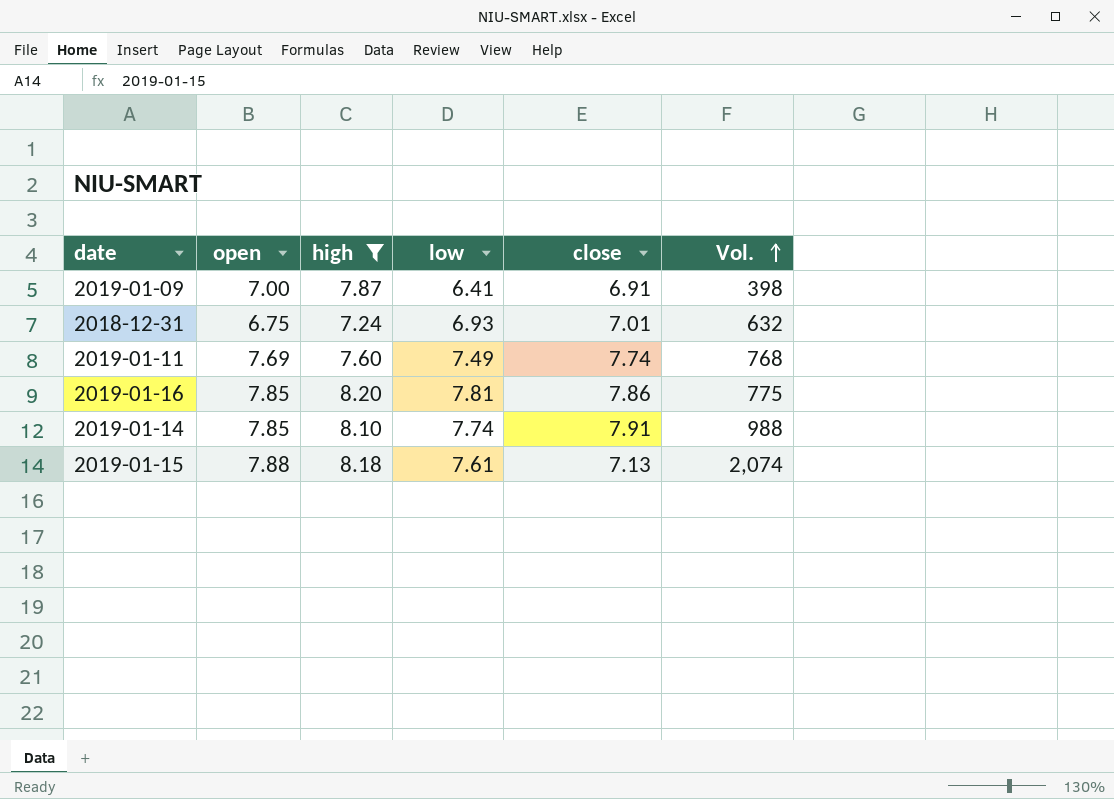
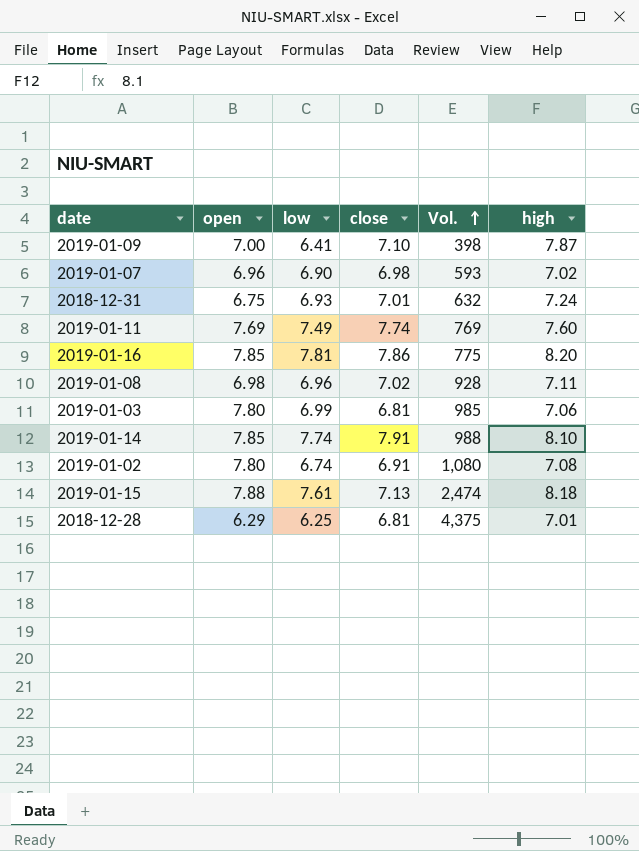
filter: high >= 7.24 -> none
column high | position: 3 -> 6
2019-01-09 | close: 6.91 -> 7.10
2019-01-11 | Vol.: 768 -> 769
2019-01-15 | Vol.: 2,074 -> 2,474

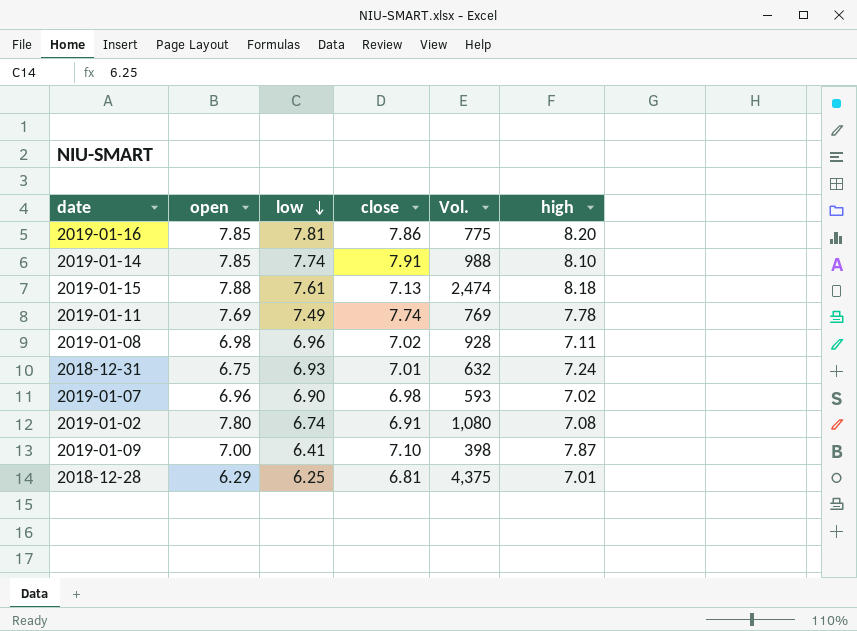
row order: Vol. ascending -> low descending
row 2019-01-03: 7.80 | 6.99 | 6.81 | 985 | 7.06 -> none
2019-01-11 | high: 7.60 -> 7.78

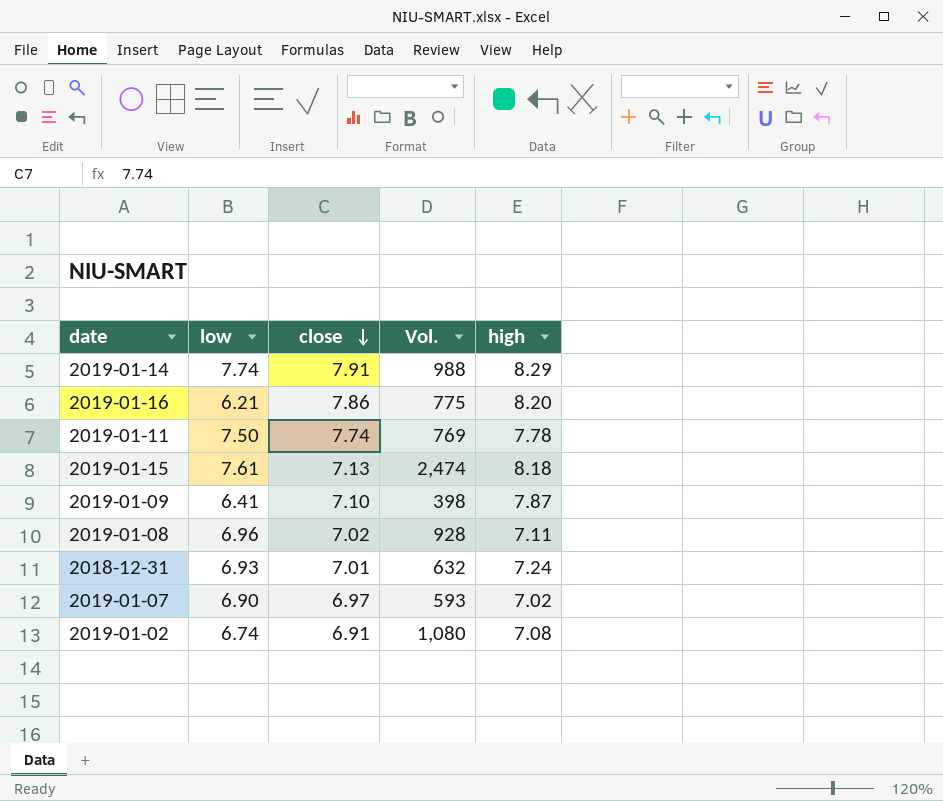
row order: low descending -> close descending
column open | position: 2 -> none
row 2018-12-28: 6.29 | 6.25 | 6.81 | 4,375 | 7.01 -> none
2019-01-14 | high: 8.10 -> 8.29
2019-01-16 | low: 7.81 -> 6.21
2019-01-11 | low: 7.49 -> 7.50
2019-01-07 | close: 6.98 -> 6.97

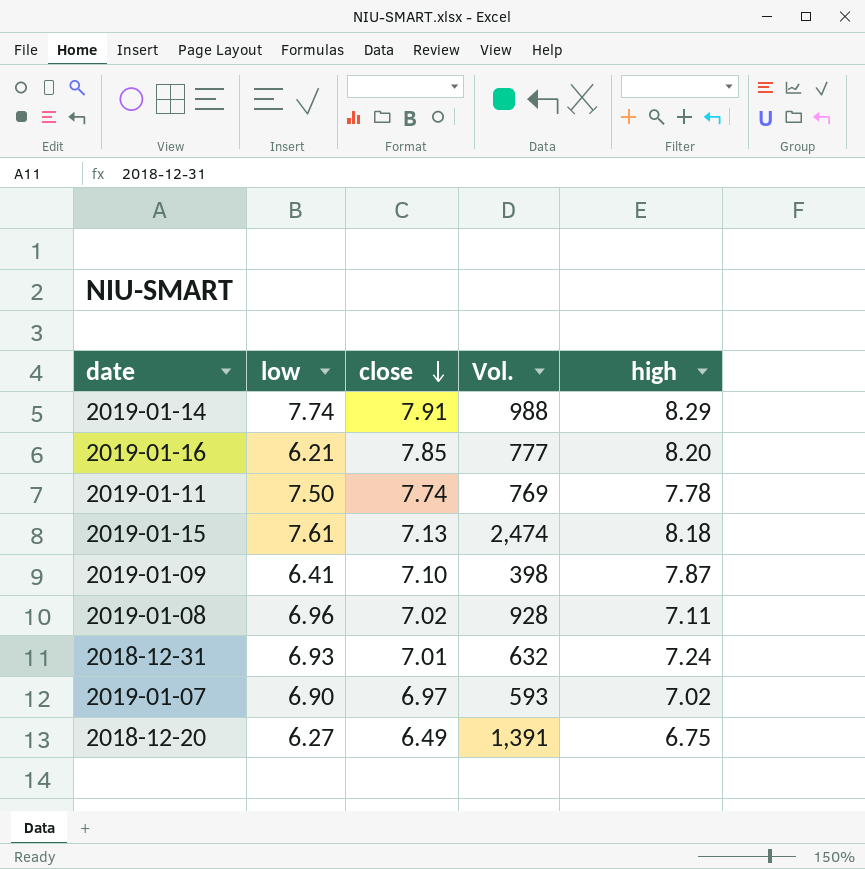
row 2019-01-02: 6.74 | 6.91 | 1,080 | 7.08 -> none
2019-01-16 | close: 7.86 -> 7.85
2019-01-16 | Vol.: 775 -> 777
row 2018-12-20: none -> 6.27 | 6.49 | 1,391 | 6.75

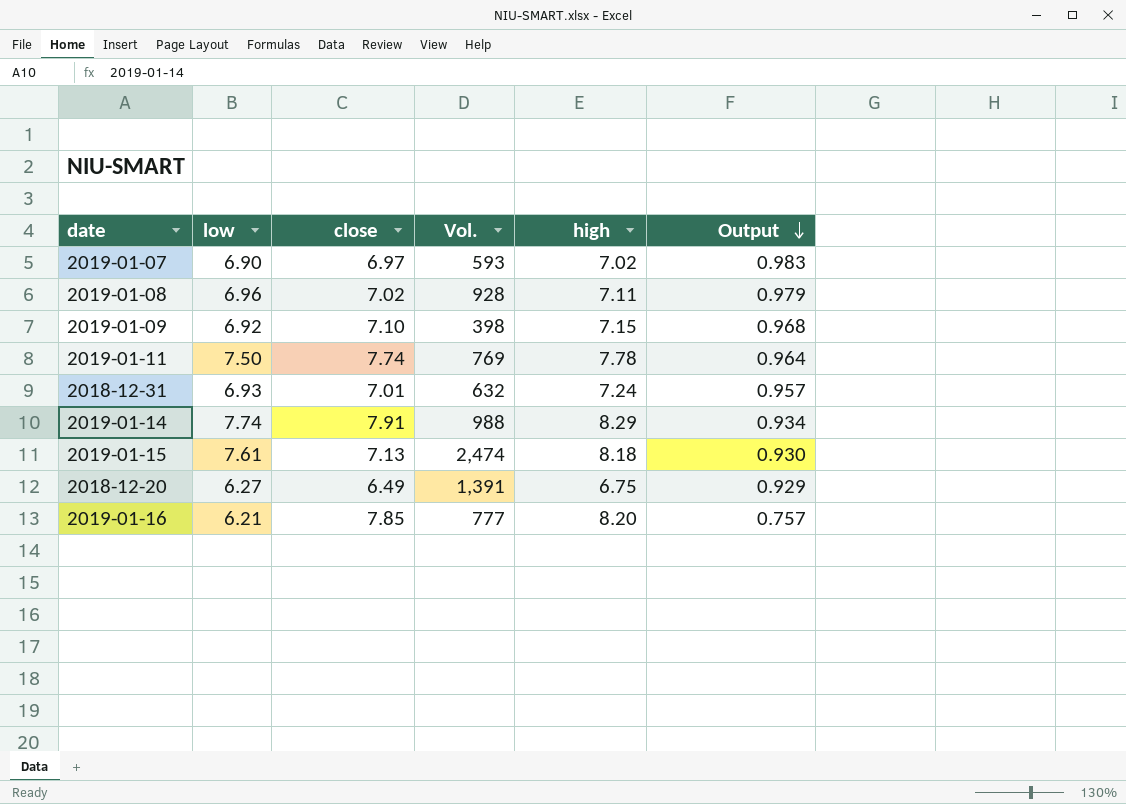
row order: close descending -> Output descending
column Output | formula: none -> [low] / [high]
2019-01-09 | low: 6.41 -> 6.92
2019-01-09 | high: 7.87 -> 7.15

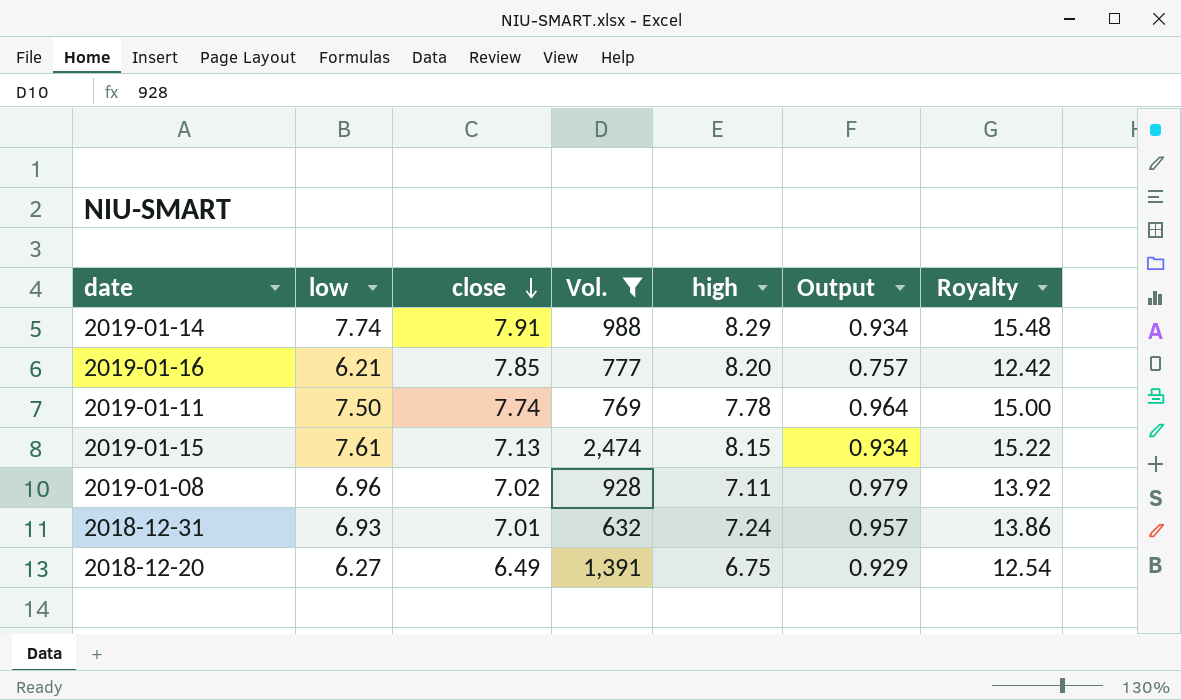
filter: none -> Vol. >= 632
row order: Output descending -> close descending
column Royalty | formula: none -> [low] * 2
2019-01-15 | high: 8.18 -> 8.15
2019-01-15 | Output: 0.930 -> 0.934

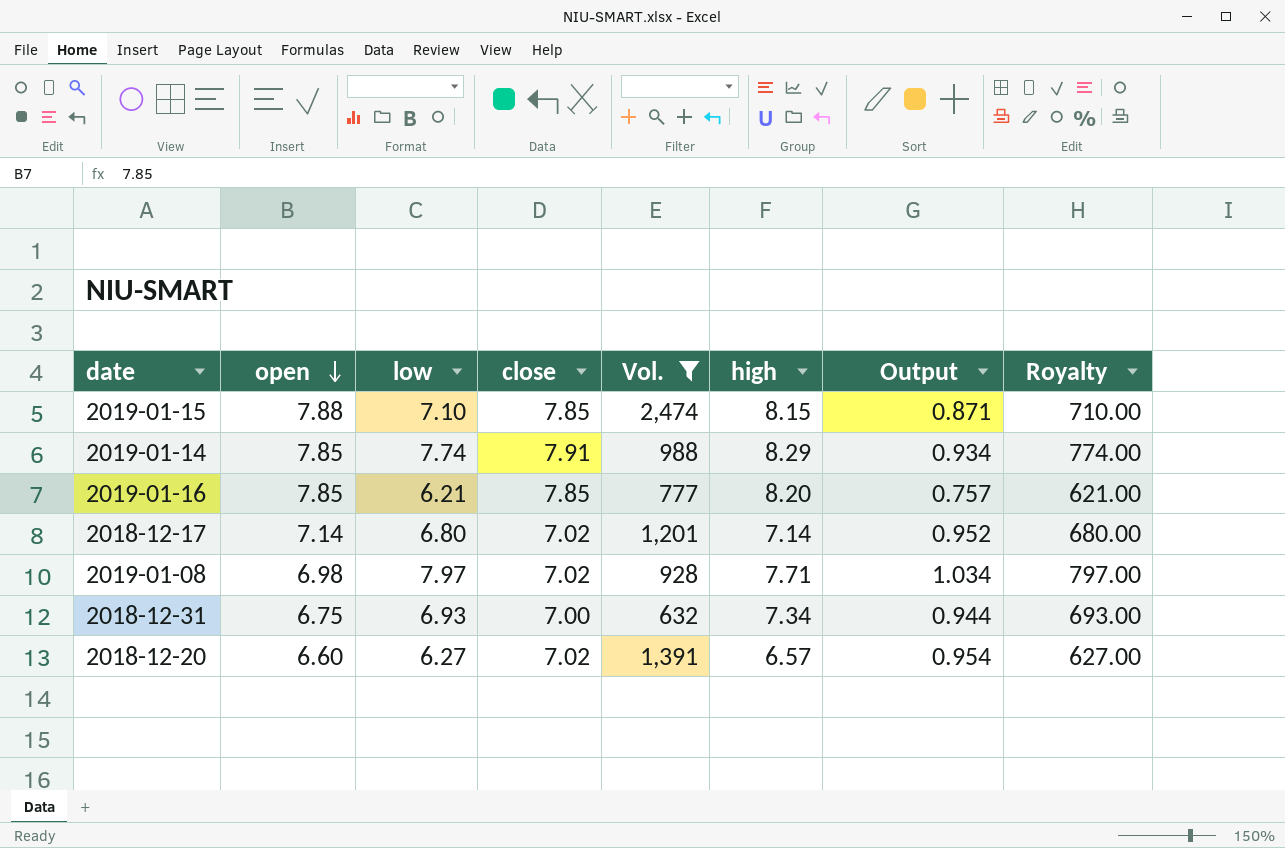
row order: close descending -> open descending
column open | position: none -> 2
column Royalty | formula: [low] * 2 -> [low] * 100
row 2019-01-11: 7.50 | 7.74 | 769 | 7.78 | 0.964 | 15.00 -> none
2019-01-15 | low: 7.61 -> 7.10
2019-01-15 | close: 7.13 -> 7.85
2019-01-15 | Output: 0.934 -> 0.871
row 2018-12-17: none -> 7.14 | 6.80 | 7.02 | 1,201 | 7.14 | 0.952 | 680.00
2019-01-08 | low: 6.96 -> 7.97
2019-01-08 | high: 7.11 -> 7.71
2019-01-08 | Output: 0.979 -> 1.034
2018-12-31 | close: 7.01 -> 7.00
2018-12-31 | high: 7.24 -> 7.34
2018-12-31 | Output: 0.957 -> 0.944
2018-12-20 | close: 6.49 -> 7.02
2018-12-20 | high: 6.75 -> 6.57
2018-12-20 | Output: 0.929 -> 0.954

